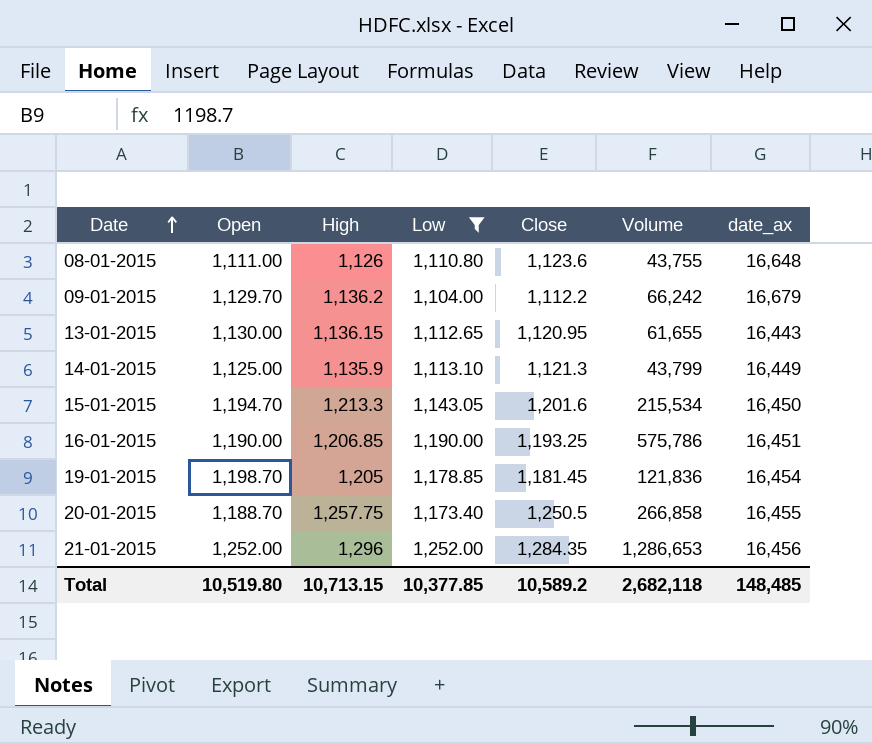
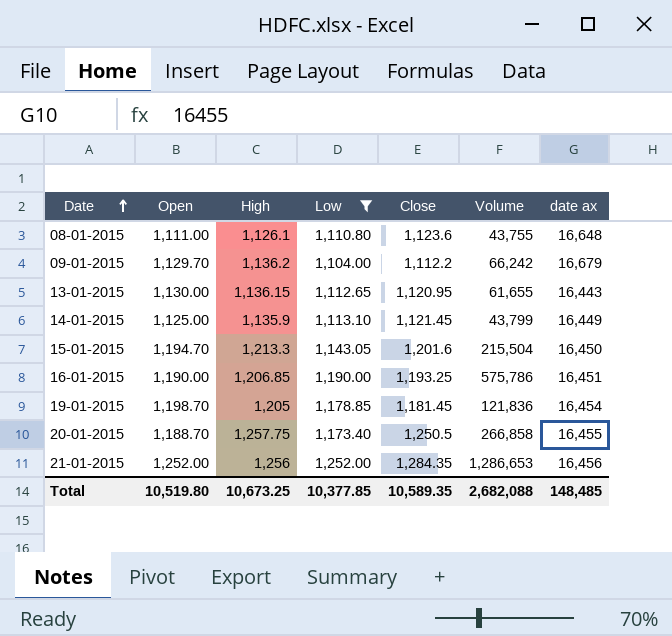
column name: date_ax -> date ax
08-01-2015 | High: 1,126 -> 1,126.1
14-01-2015 | Close: 1,121.3 -> 1,121.45
15-01-2015 | Volume: 215,534 -> 215,504
21-01-2015 | High: 1,296 -> 1,256
Total | High: 10,713.15 -> 10,673.25
Total | Close: 10,589.2 -> 10,589.35
Total | Volume: 2,682,118 -> 2,682,088

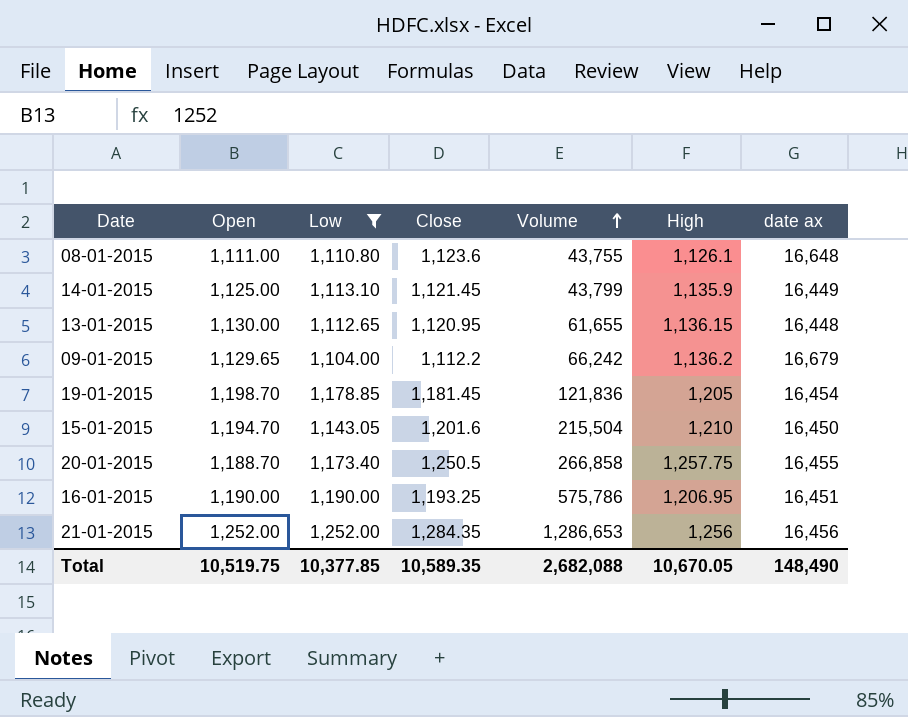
row order: Date ascending -> Volume ascending
column High | position: 3 -> 6
13-01-2015 | date ax: 16,443 -> 16,448
09-01-2015 | Open: 1,129.70 -> 1,129.65
15-01-2015 | High: 1,213.3 -> 1,210
16-01-2015 | High: 1,206.85 -> 1,206.95
Total | Open: 10,519.80 -> 10,519.75
Total | High: 10,673.25 -> 10,670.05
Total | date ax: 148,485 -> 148,490

